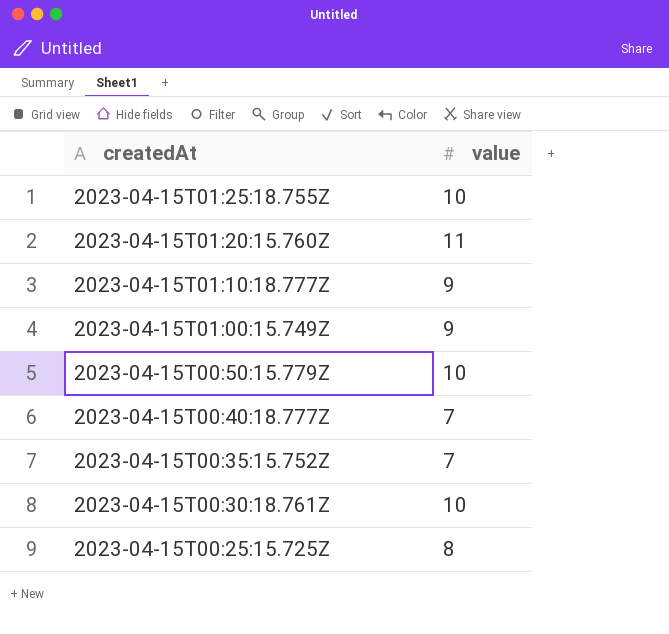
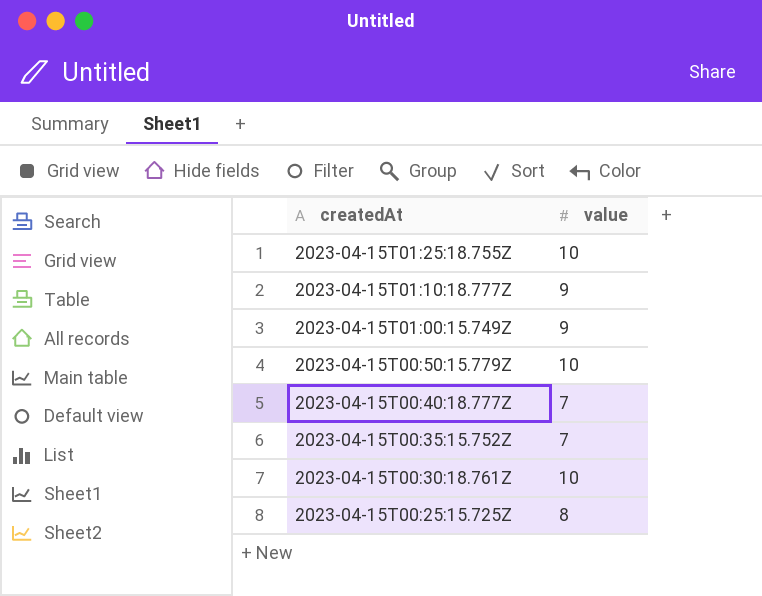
row 2023-04-15T01:20:15.760Z: 11 -> none

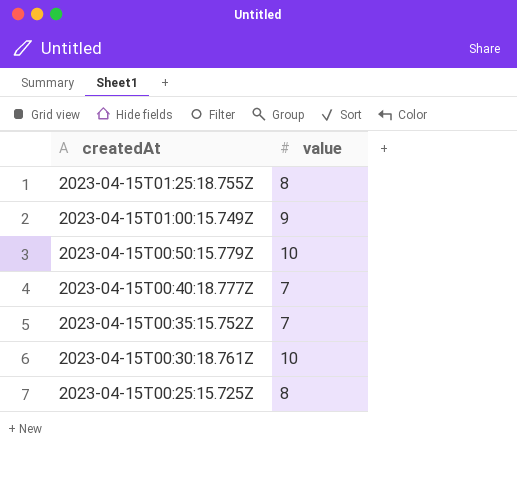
row 2023-04-15T01:10:18.777Z: 9 -> none
2023-04-15T01:25:18.755Z | value: 10 -> 8

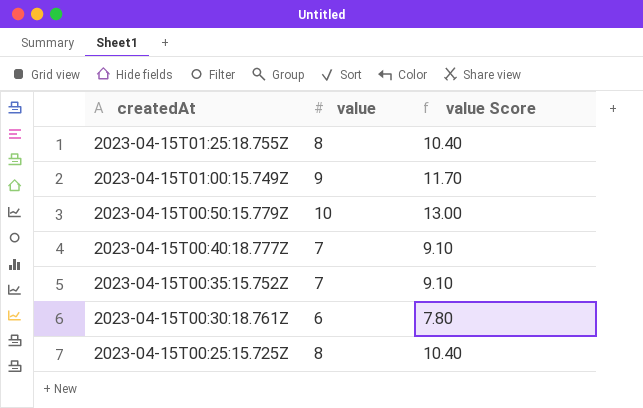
column value Score | formula: none -> [value] * 1.3
2023-04-15T00:30:18.761Z | value: 10 -> 6

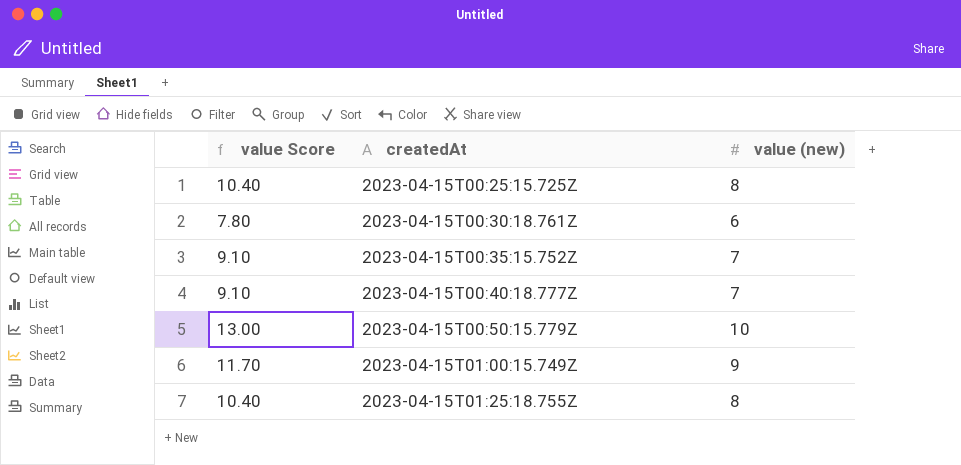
row order: createdAt descending -> createdAt ascending
column value Score | position: 3 -> 1
column name: value -> value (new)

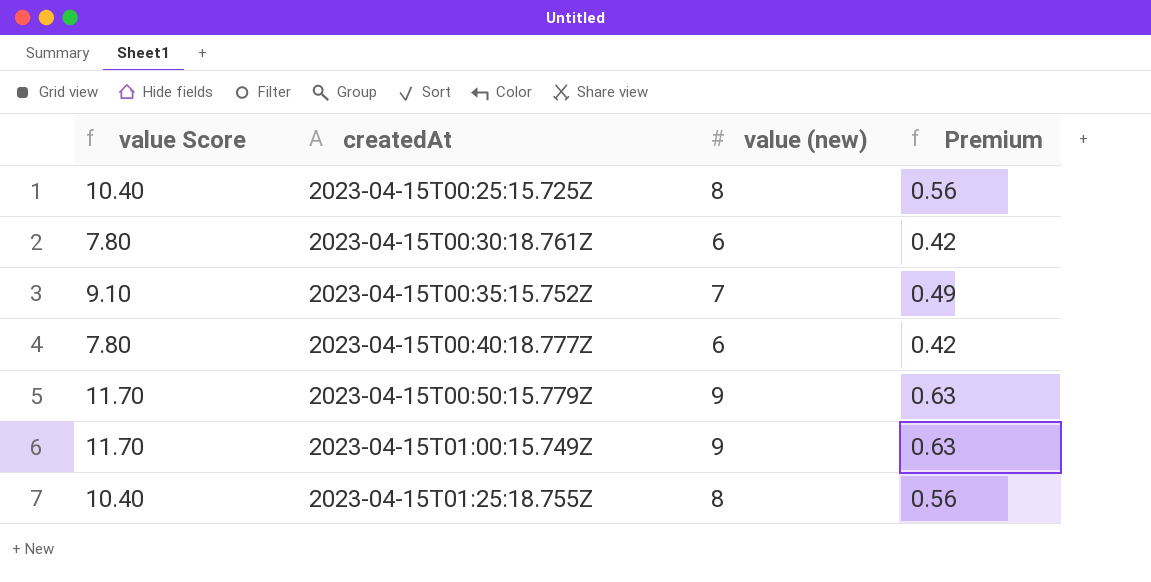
column Premium | formula: none -> [value (new)] * 0.07
2023-04-15T00:40:18.777Z | value Score: 9.10 -> 7.80
2023-04-15T00:40:18.777Z | value (new): 7 -> 6
2023-04-15T00:50:15.779Z | value Score: 13.00 -> 11.70
2023-04-15T00:50:15.779Z | value (new): 10 -> 9

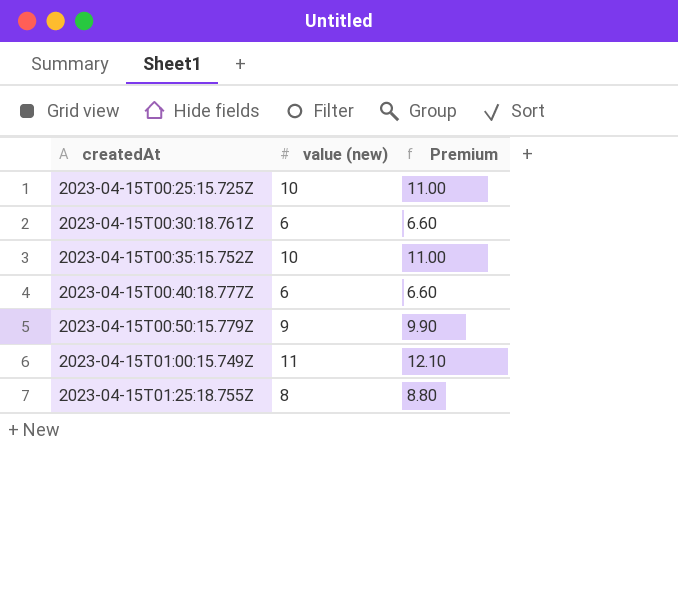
column value Score | formula: [value (new)] * 1.3 -> none
column Premium | formula: [value (new)] * 0.07 -> [value (new)] * 1.1
2023-04-15T00:25:15.725Z | value (new): 8 -> 10
2023-04-15T00:35:15.752Z | value (new): 7 -> 10
2023-04-15T01:00:15.749Z | value (new): 9 -> 11

